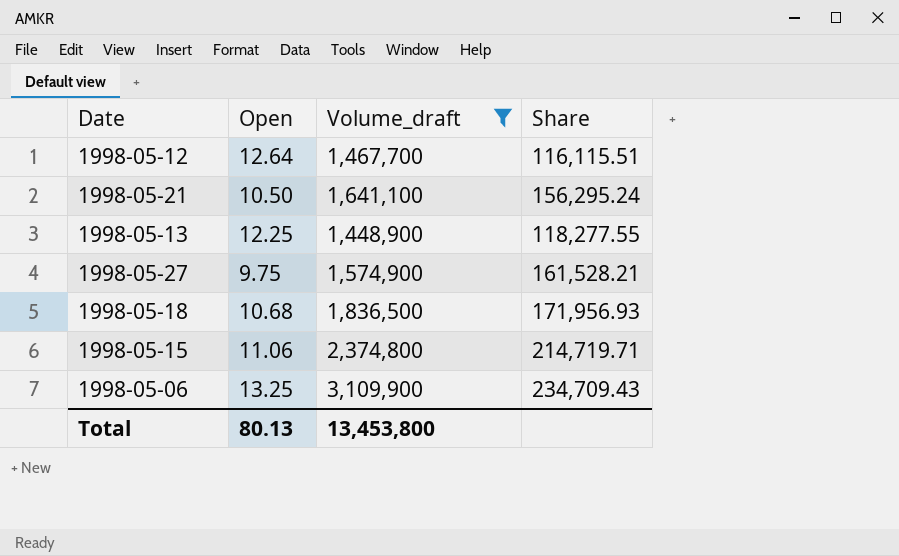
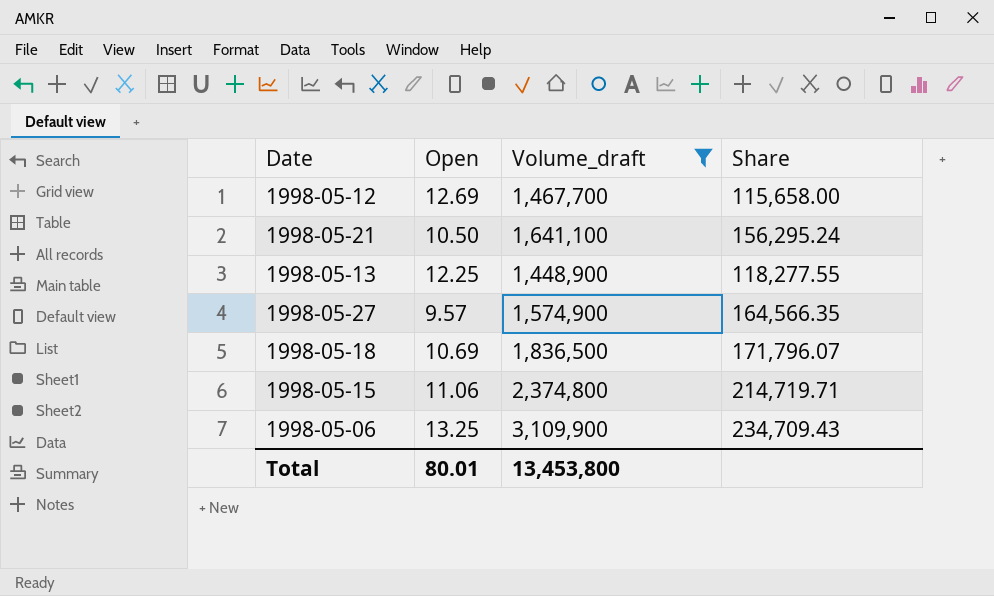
1998-05-12 | Open: 12.64 -> 12.69
1998-05-12 | Share: 116,115.51 -> 115,658.00
1998-05-27 | Open: 9.75 -> 9.57
1998-05-27 | Share: 161,528.21 -> 164,566.35
1998-05-18 | Open: 10.68 -> 10.69
1998-05-18 | Share: 171,956.93 -> 171,796.07
Total | Open: 80.13 -> 80.01

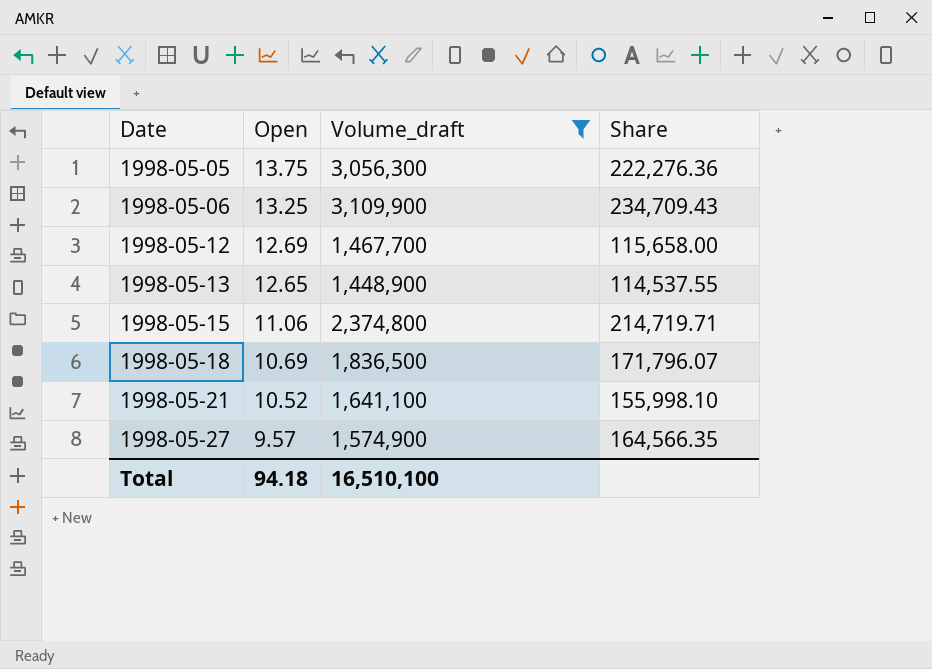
row order: none -> Date ascending
row 1998-05-05: none -> 13.75 | 3,056,300 | 222,276.36
1998-05-13 | Open: 12.25 -> 12.65
1998-05-13 | Share: 118,277.55 -> 114,537.55
1998-05-21 | Open: 10.50 -> 10.52
1998-05-21 | Share: 156,295.24 -> 155,998.10
Total | Open: 80.01 -> 94.18
Total | Volume_draft: 13,453,800 -> 16,510,100

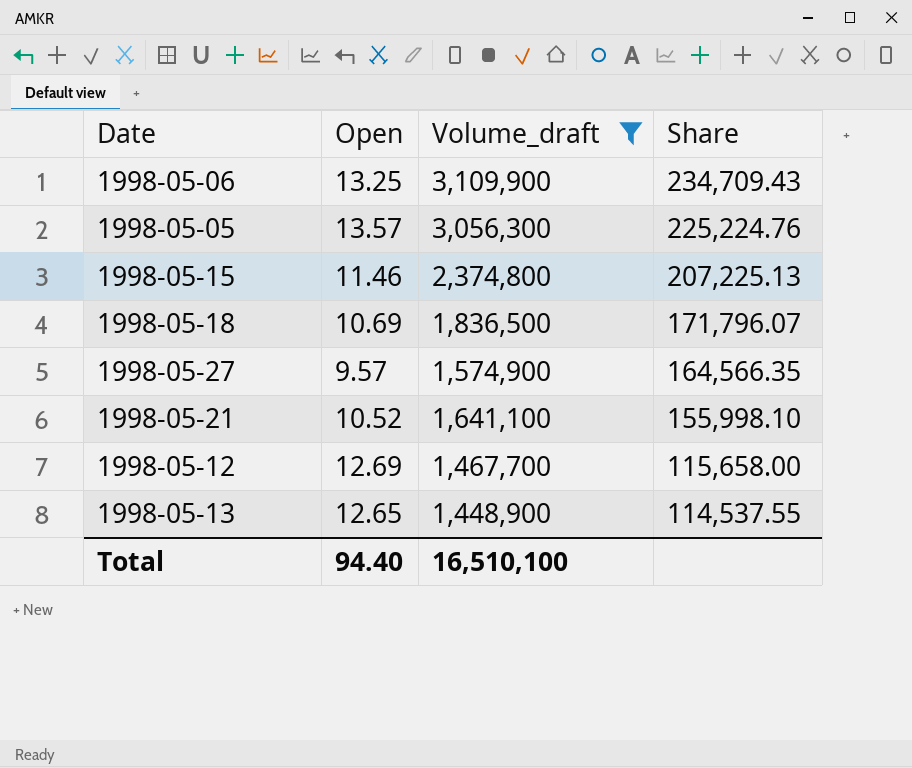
row order: Date ascending -> Share descending
1998-05-05 | Open: 13.75 -> 13.57
1998-05-05 | Share: 222,276.36 -> 225,224.76
1998-05-15 | Open: 11.06 -> 11.46
1998-05-15 | Share: 214,719.71 -> 207,225.13
Total | Open: 94.18 -> 94.40

